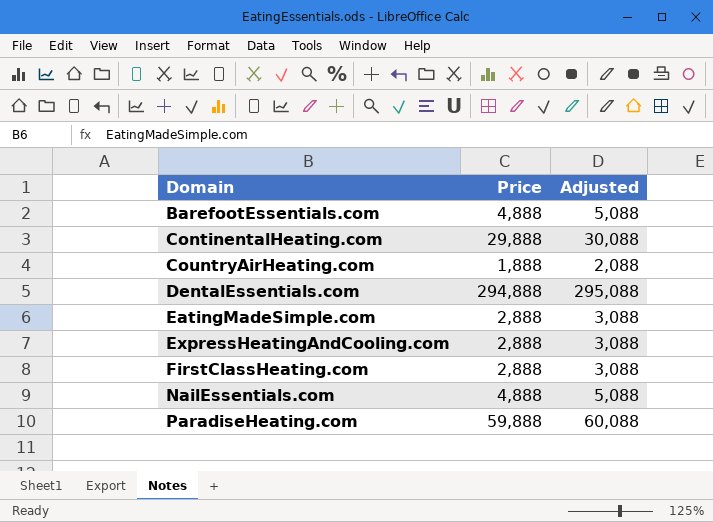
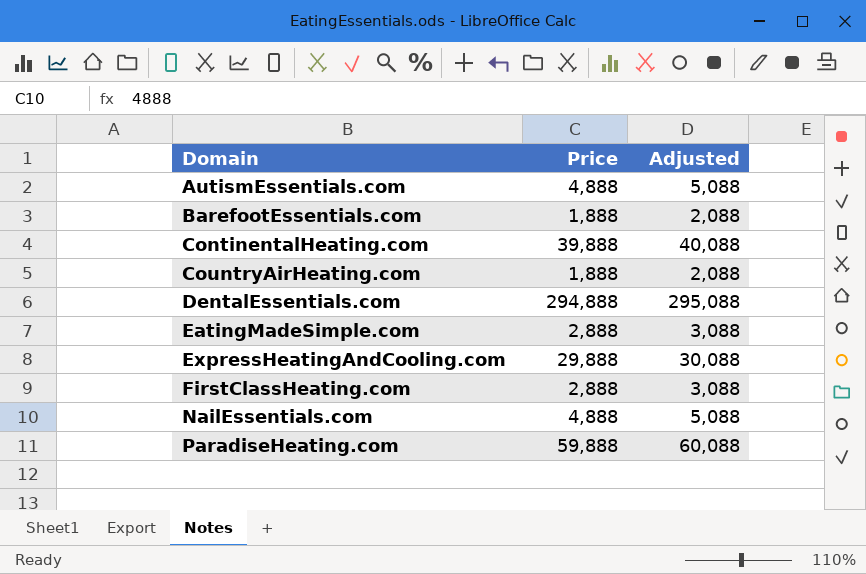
row AutismEssentials.com: none -> 4,888 | 5,088
BarefootEssentials.com | Price: 4,888 -> 1,888
BarefootEssentials.com | Adjusted: 5,088 -> 2,088
ContinentalHeating.com | Price: 29,888 -> 39,888
ContinentalHeating.com | Adjusted: 30,088 -> 40,088
ExpressHeatingAndCooling.com | Price: 2,888 -> 29,888
ExpressHeatingAndCooling.com | Adjusted: 3,088 -> 30,088

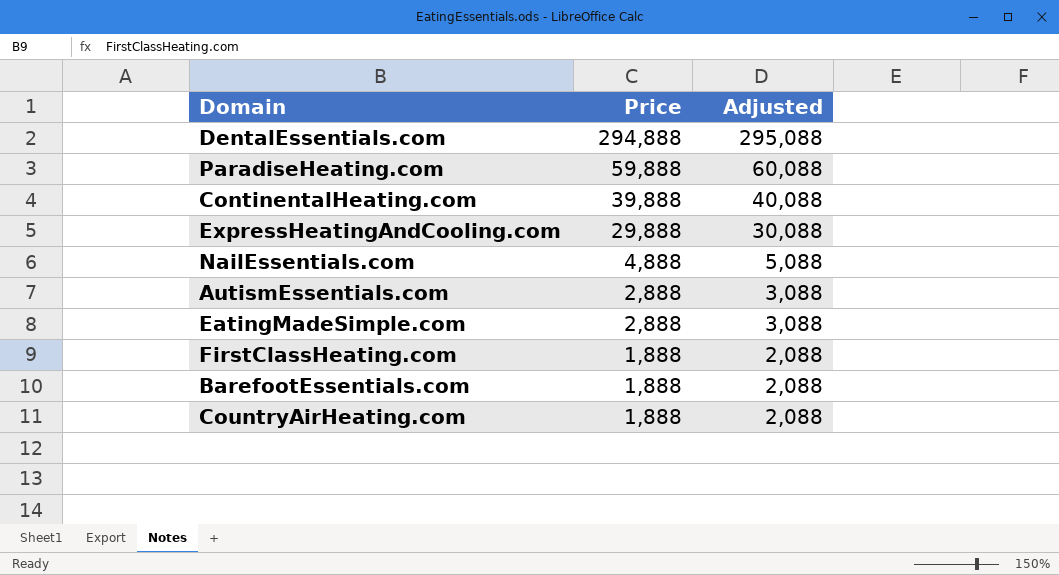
row order: Domain ascending -> Price descending
AutismEssentials.com | Price: 4,888 -> 2,888
AutismEssentials.com | Adjusted: 5,088 -> 3,088
FirstClassHeating.com | Price: 2,888 -> 1,888
FirstClassHeating.com | Adjusted: 3,088 -> 2,088

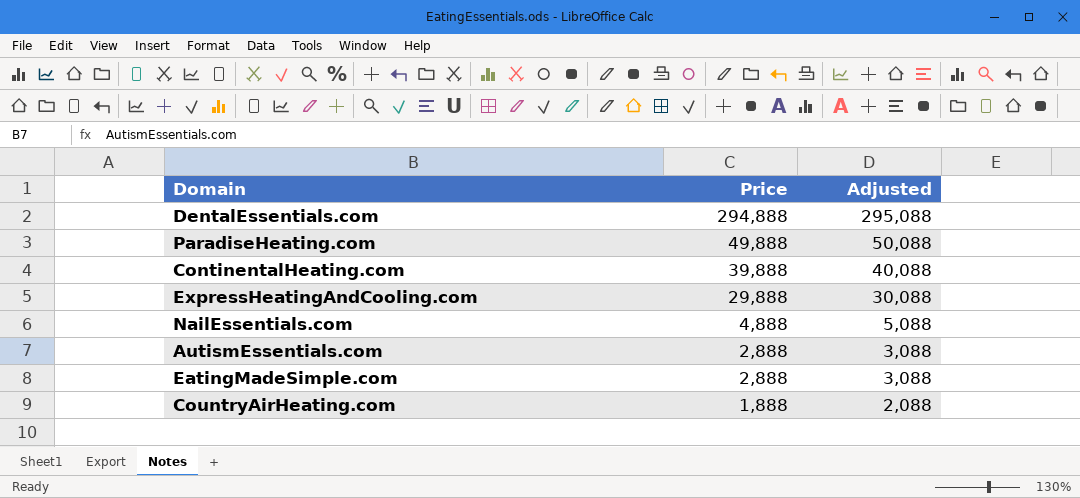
row FirstClassHeating.com: 1,888 | 2,088 -> none
row BarefootEssentials.com: 1,888 | 2,088 -> none
ParadiseHeating.com | Price: 59,888 -> 49,888
ParadiseHeating.com | Adjusted: 60,088 -> 50,088

